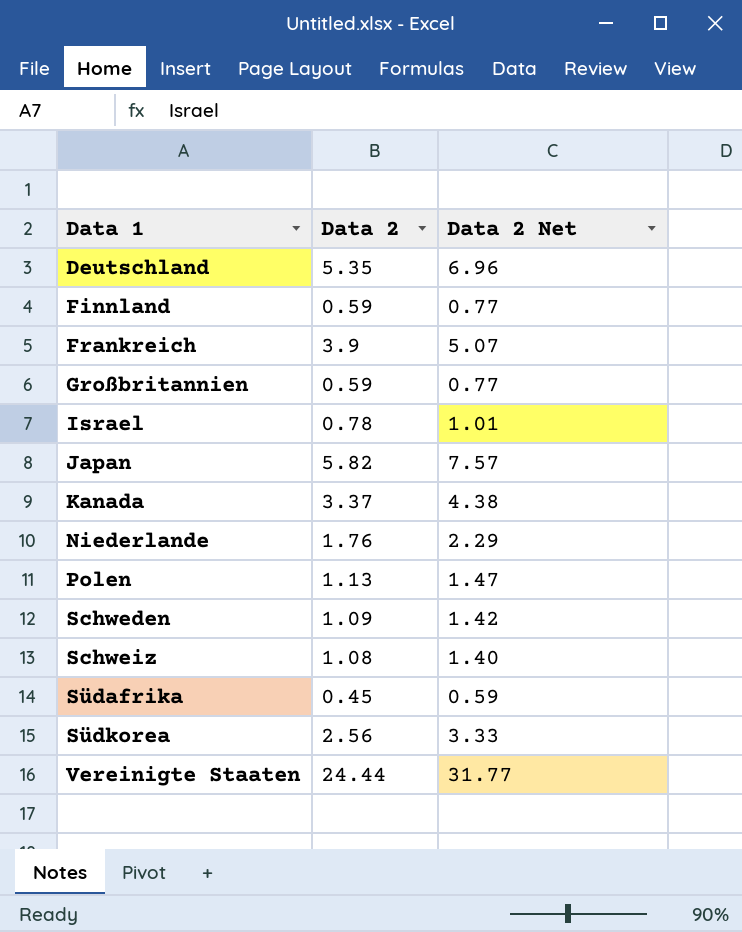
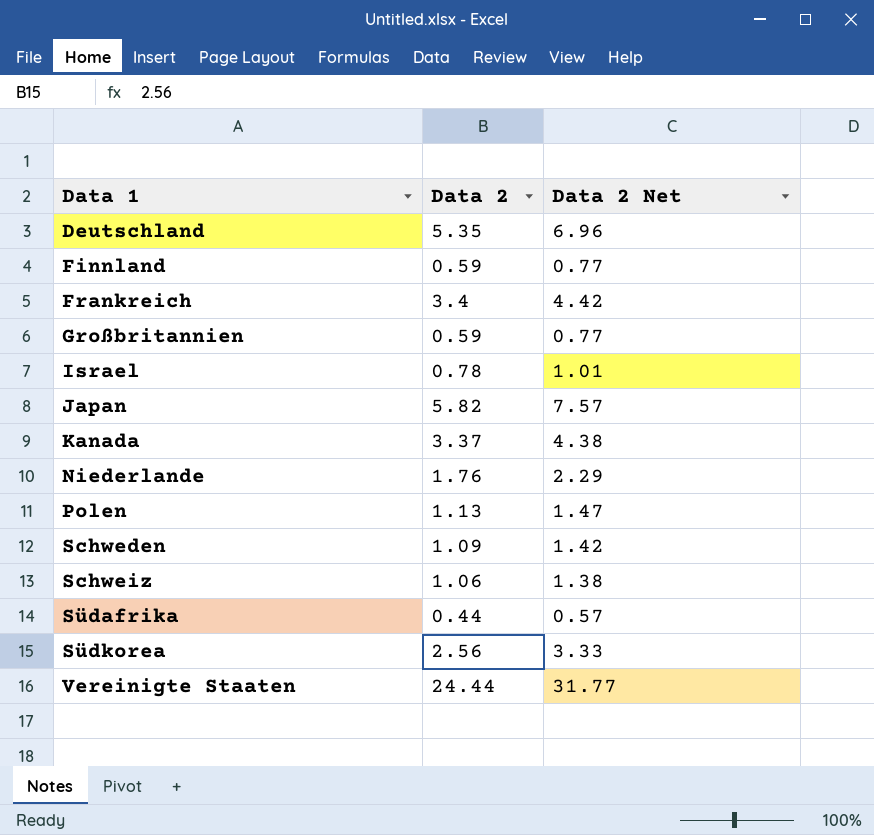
Frankreich | Data 2: 3.9 -> 3.4
Frankreich | Data 2 Net: 5.07 -> 4.42
Schweiz | Data 2: 1.08 -> 1.06
Schweiz | Data 2 Net: 1.40 -> 1.38
Südafrika | Data 2: 0.45 -> 0.44
Südafrika | Data 2 Net: 0.59 -> 0.57

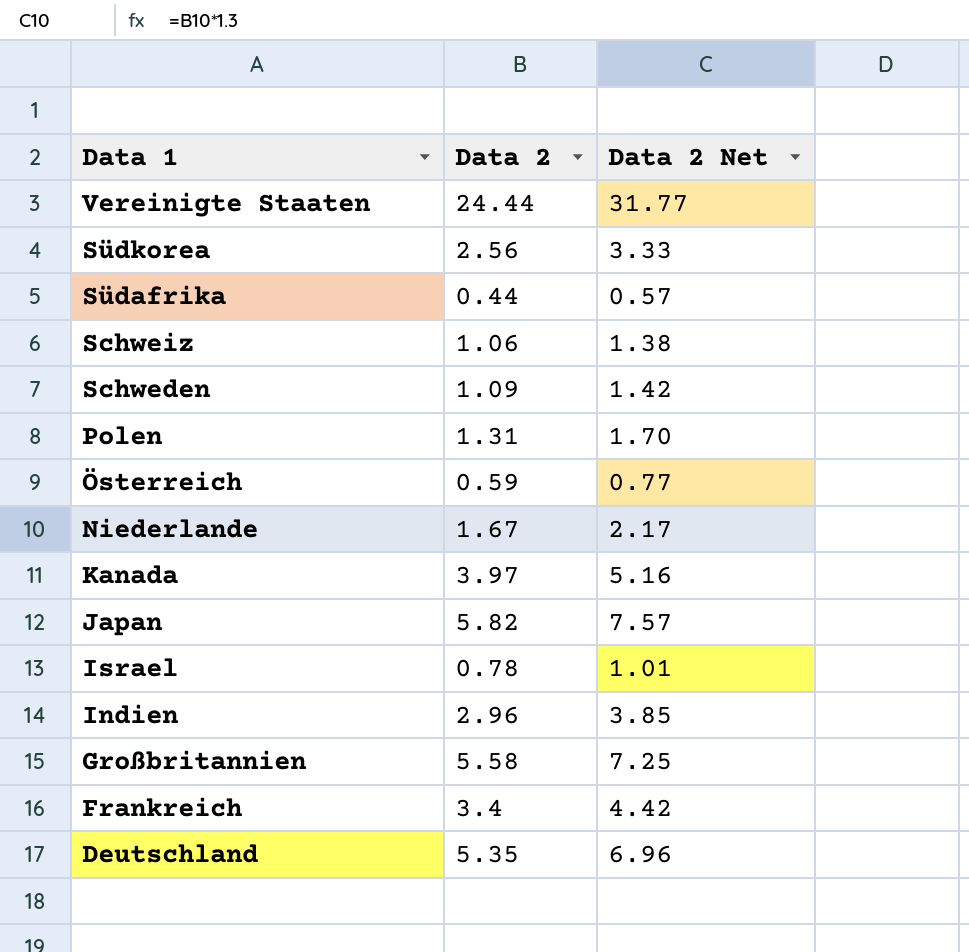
row order: Data 1 ascending -> Data 1 descending
row Finnland: 0.59 | 0.77 -> none
Polen | Data 2: 1.13 -> 1.31
Polen | Data 2 Net: 1.47 -> 1.70
row Österreich: none -> 0.59 | 0.77
Niederlande | Data 2: 1.76 -> 1.67
Niederlande | Data 2 Net: 2.29 -> 2.17
Kanada | Data 2: 3.37 -> 3.97
Kanada | Data 2 Net: 4.38 -> 5.16
row Indien: none -> 2.96 | 3.85
Großbritannien | Data 2: 0.59 -> 5.58
Großbritannien | Data 2 Net: 0.77 -> 7.25

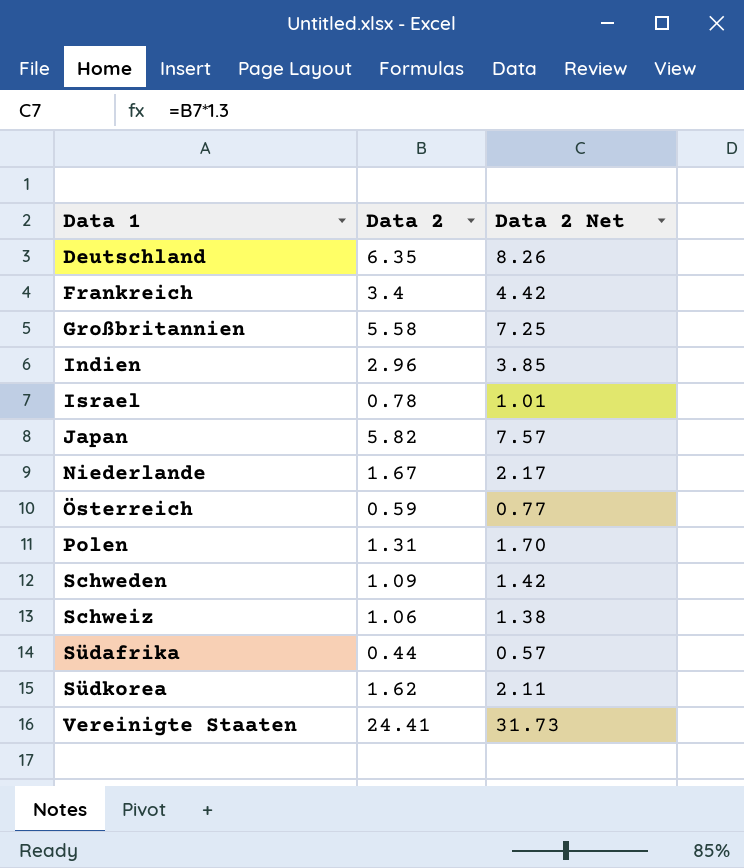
row order: Data 1 descending -> Data 1 ascending
row Kanada: 3.97 | 5.16 -> none
Deutschland | Data 2: 5.35 -> 6.35
Deutschland | Data 2 Net: 6.96 -> 8.26
Südkorea | Data 2: 2.56 -> 1.62
Südkorea | Data 2 Net: 3.33 -> 2.11
Vereinigte Staaten | Data 2: 24.44 -> 24.41
Vereinigte Staaten | Data 2 Net: 31.77 -> 31.73

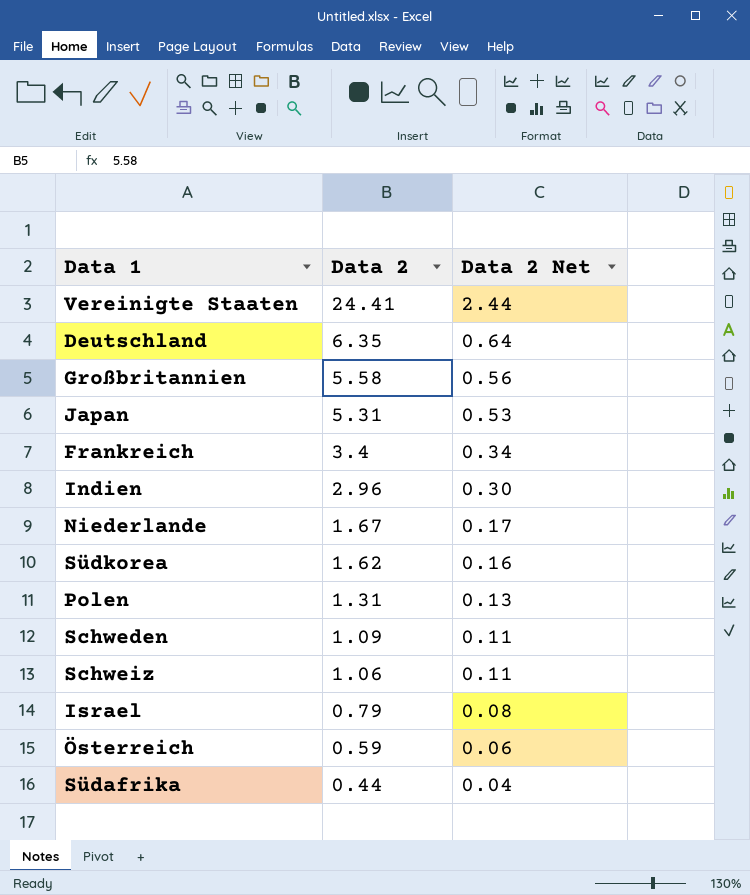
row order: Data 1 ascending -> Data 2 descending
column Data 2 Net | formula: [Data 2] * 1.3 -> [Data 2] * 0.1
Japan | Data 2: 5.82 -> 5.31
Israel | Data 2: 0.78 -> 0.79

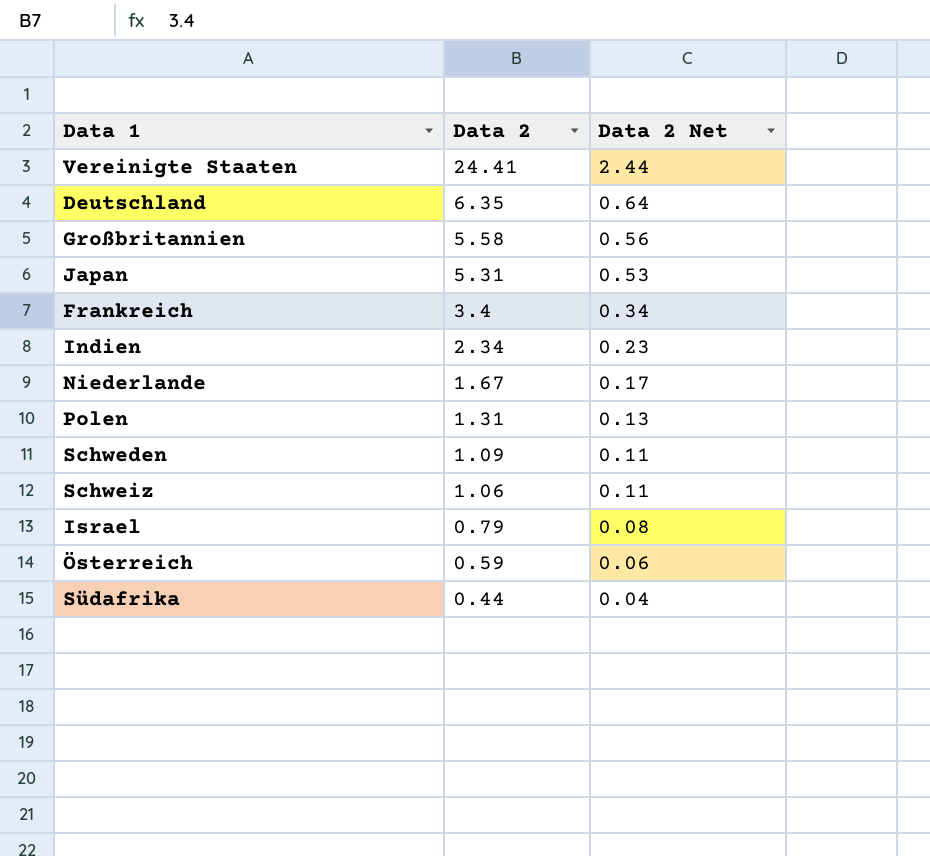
row Südkorea: 1.62 | 0.16 -> none
Indien | Data 2: 2.96 -> 2.34
Indien | Data 2 Net: 0.30 -> 0.23

